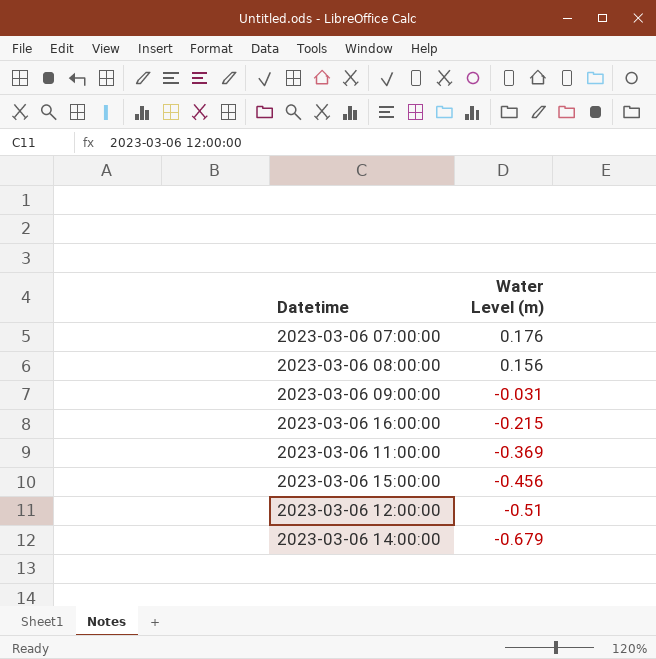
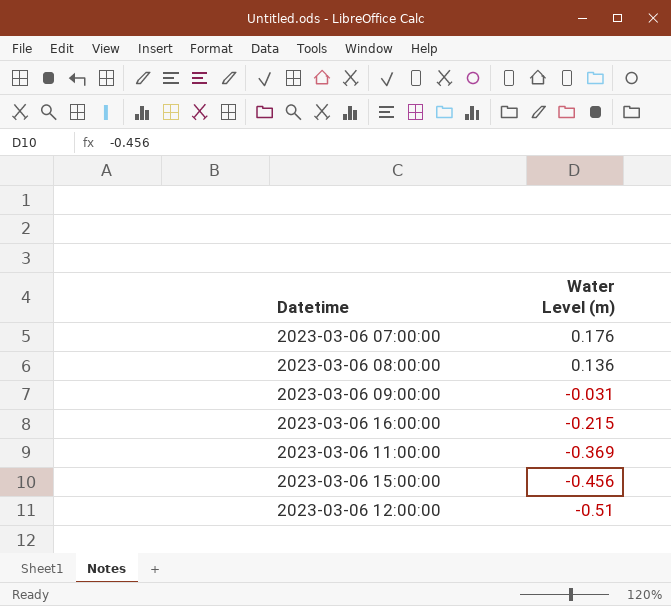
row 2023-03-06 14:00:00: -0.679 -> none
2023-03-06 08:00:00 | Water Level (m): 0.156 -> 0.136

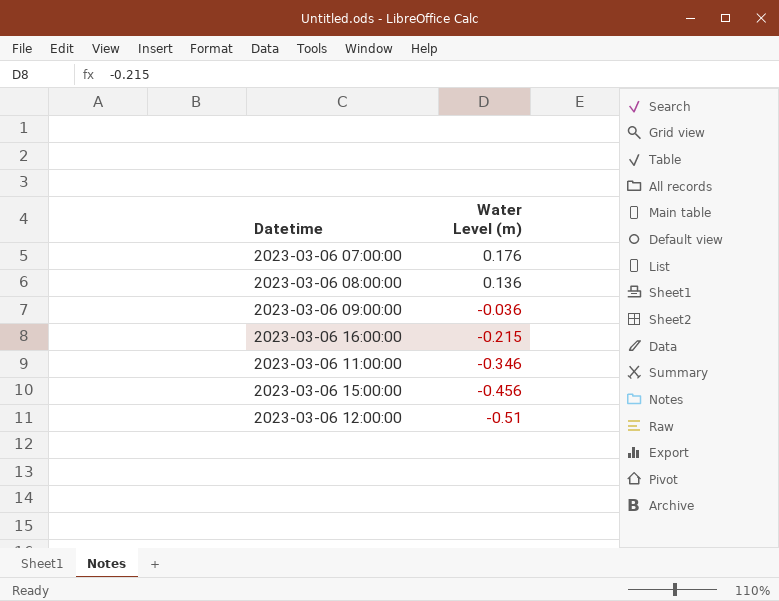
2023-03-06 09:00:00 | Water Level (m): -0.031 -> -0.036
2023-03-06 11:00:00 | Water Level (m): -0.369 -> -0.346

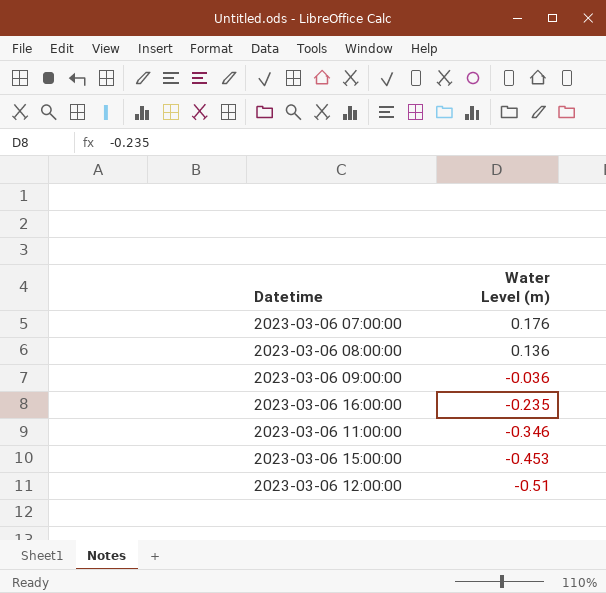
2023-03-06 16:00:00 | Water Level (m): -0.215 -> -0.235
2023-03-06 15:00:00 | Water Level (m): -0.456 -> -0.453

